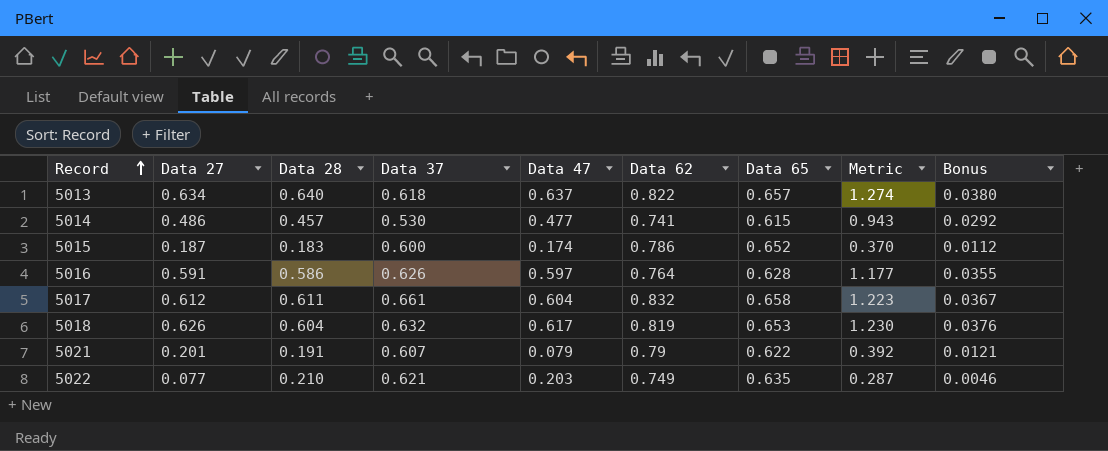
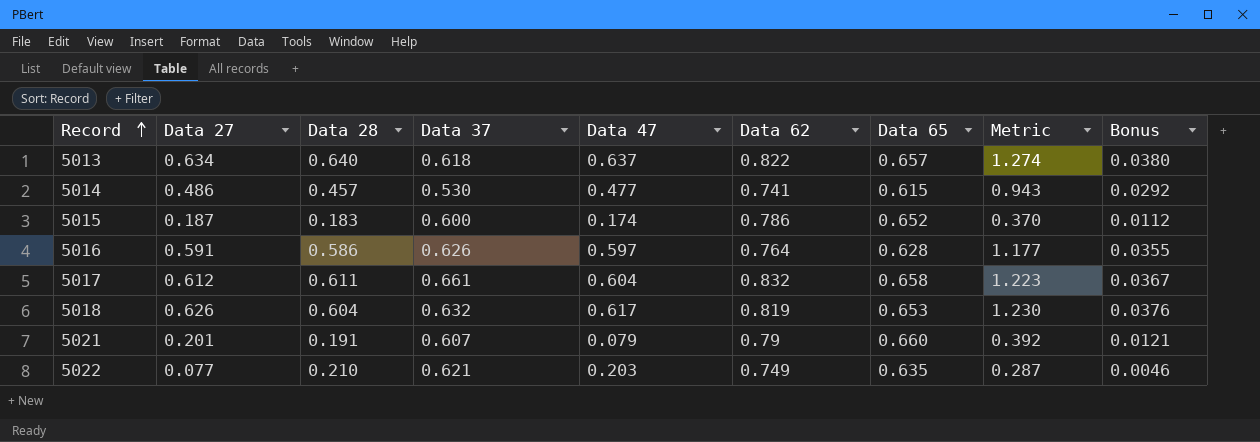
5021 | Data 65: 0.622 -> 0.660

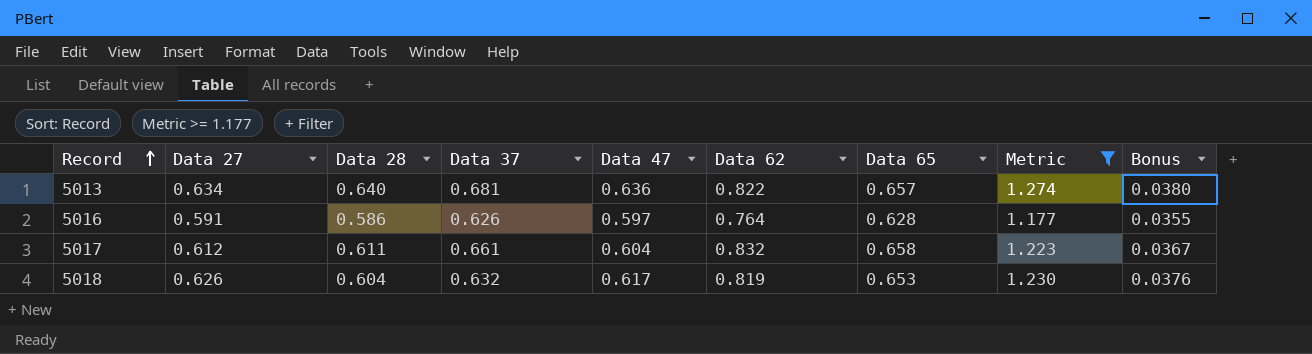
filter: none -> Metric >= 1.177
5013 | Data 37: 0.618 -> 0.681
5013 | Data 47: 0.637 -> 0.636

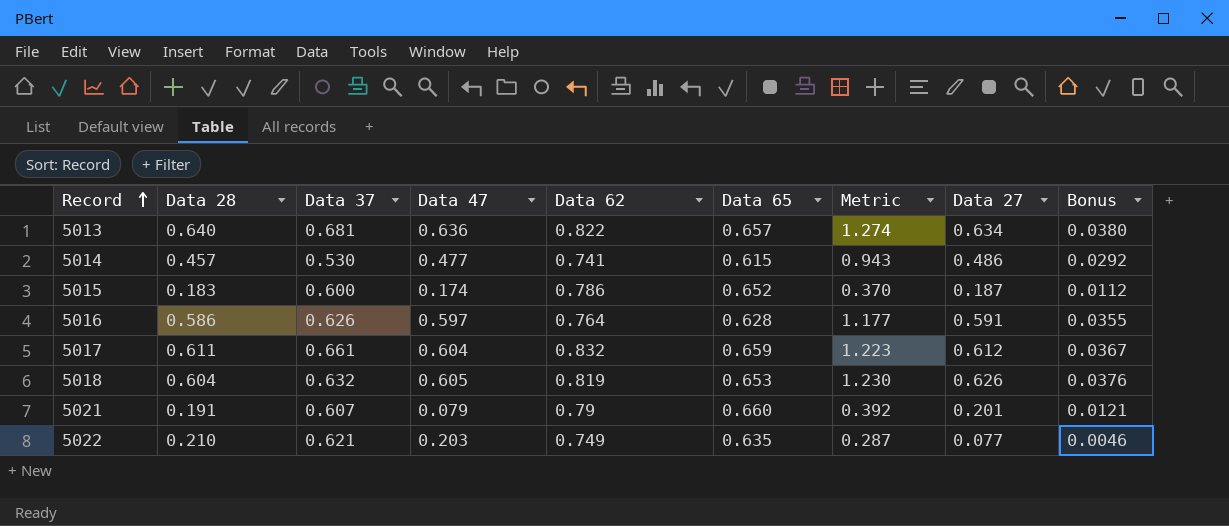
filter: Metric >= 1.177 -> none
column Data 27 | position: 2 -> 8
5017 | Data 65: 0.658 -> 0.659
5018 | Data 47: 0.617 -> 0.605

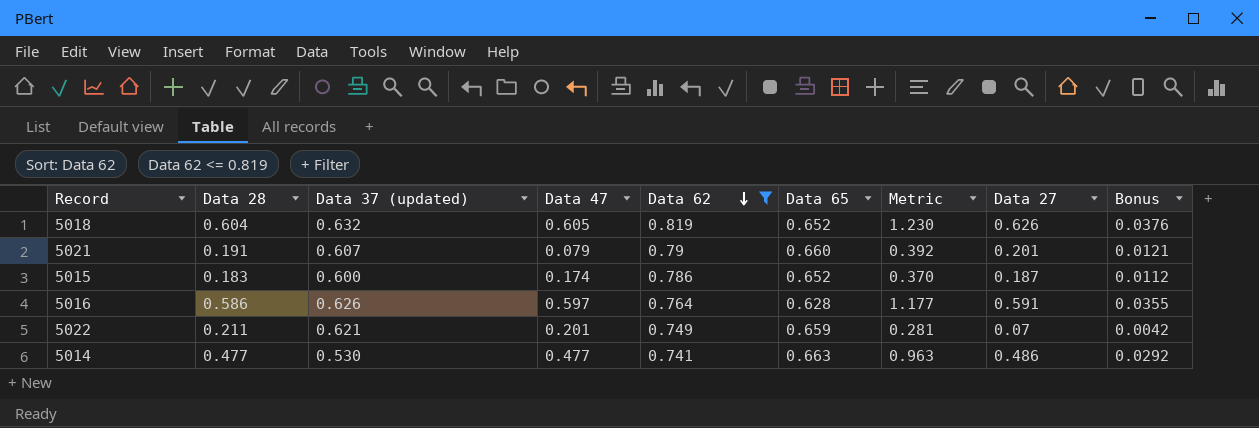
filter: none -> Data 62 <= 0.819
row order: Record ascending -> Data 62 descending
column name: Data 37 -> Data 37 (updated)
5018 | Data 65: 0.653 -> 0.652
5022 | Data 28: 0.210 -> 0.211
5022 | Data 47: 0.203 -> 0.201
5022 | Data 65: 0.635 -> 0.659
5022 | Metric: 0.287 -> 0.281
5022 | Data 27: 0.077 -> 0.07
5022 | Bonus: 0.0046 -> 0.0042
5014 | Data 28: 0.457 -> 0.477
5014 | Data 65: 0.615 -> 0.663
5014 | Metric: 0.943 -> 0.963

